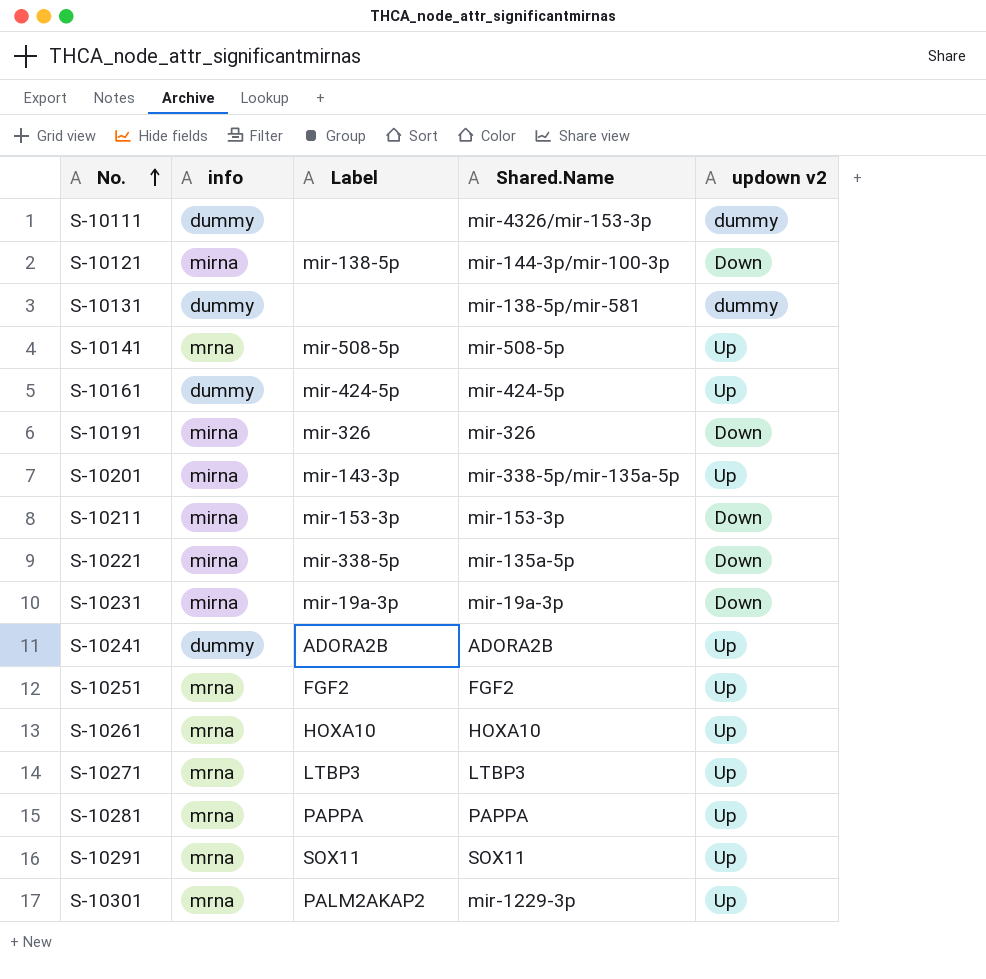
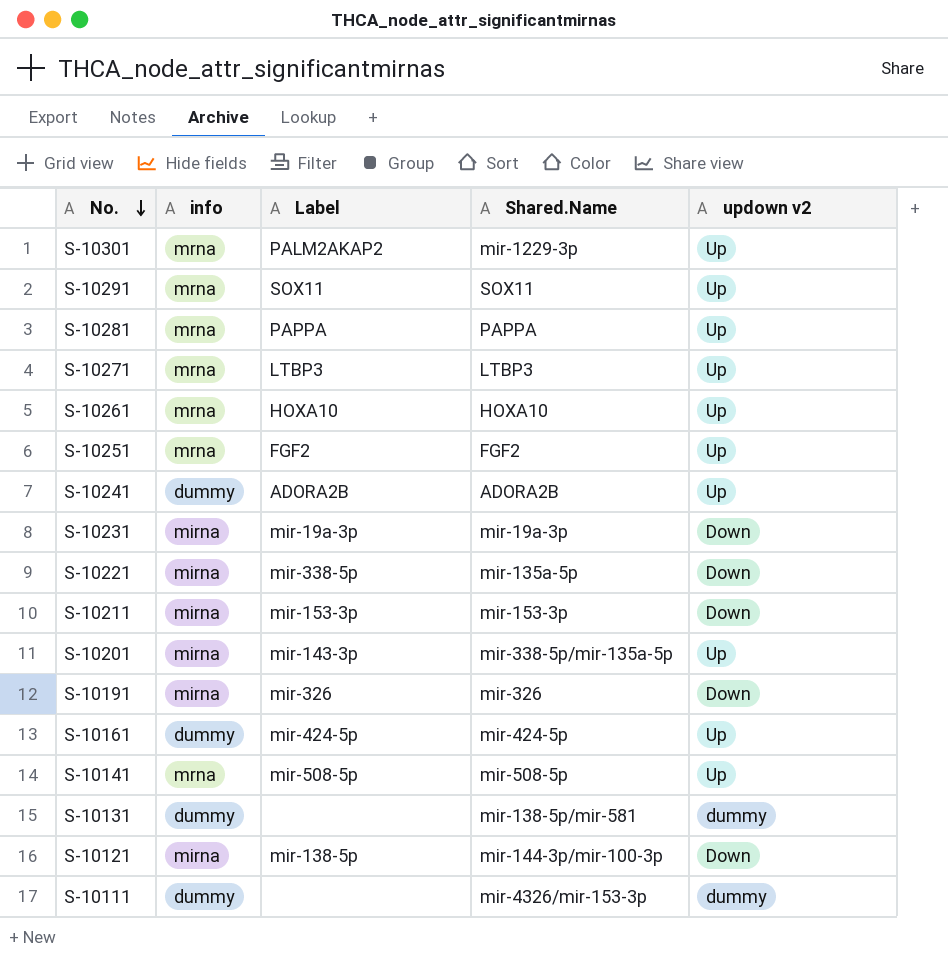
row order: No. ascending -> No. descending

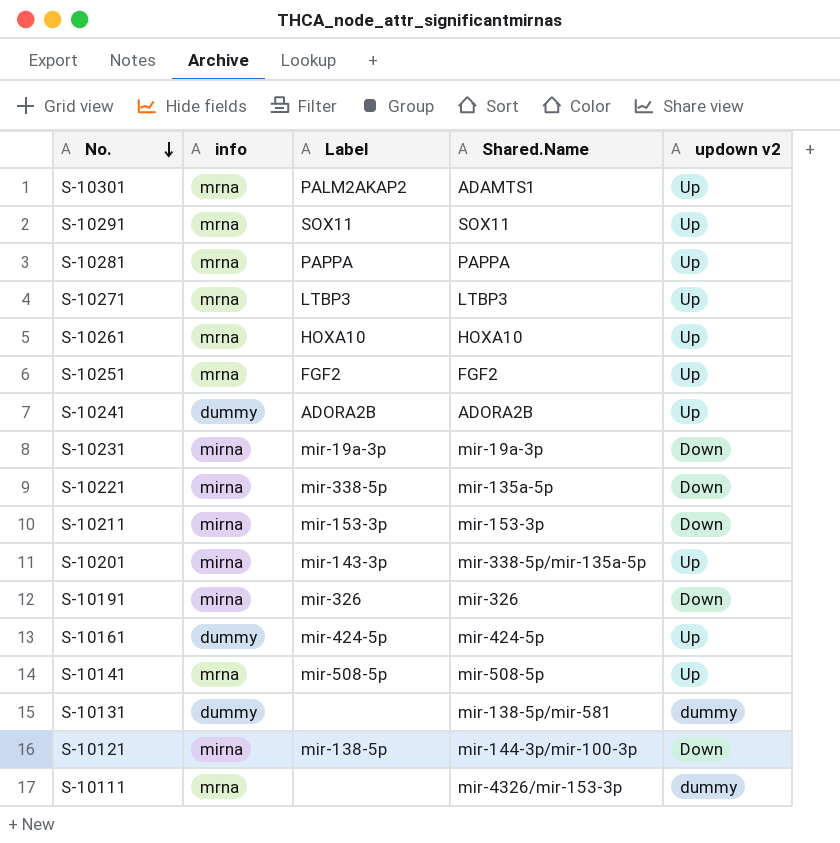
S-10301 | Shared.Name: mir-1229-3p -> ADAMTS1
S-10111 | info: dummy -> mrna

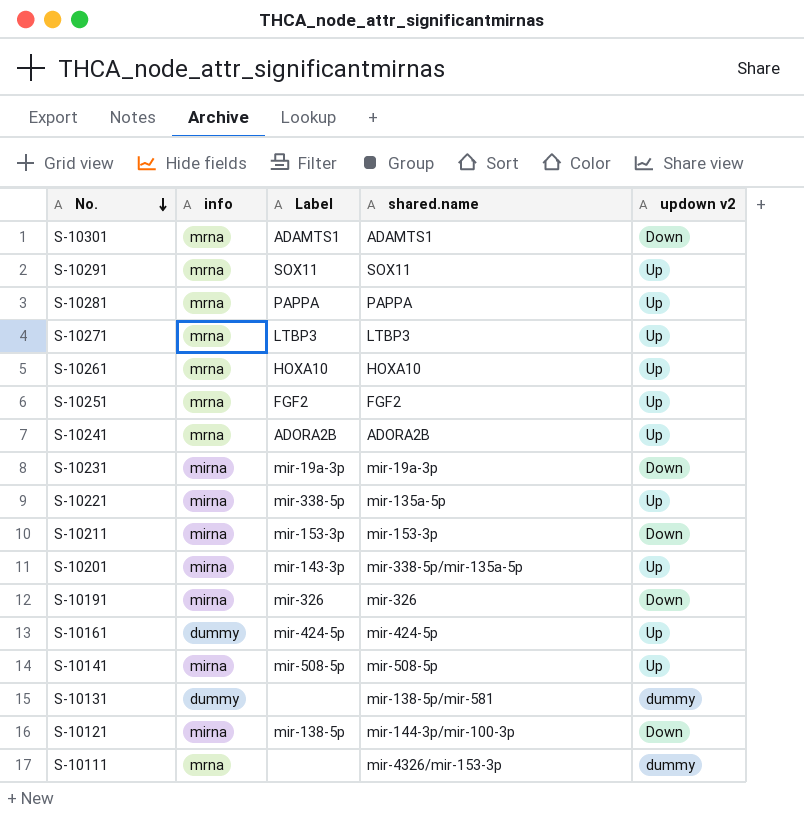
column name: Shared.Name -> shared.name
S-10301 | Label: PALM2AKAP2 -> ADAMTS1
S-10301 | updown v2: Up -> Down
S-10241 | info: dummy -> mrna
S-10221 | updown v2: Down -> Up
S-10141 | info: mrna -> mirna

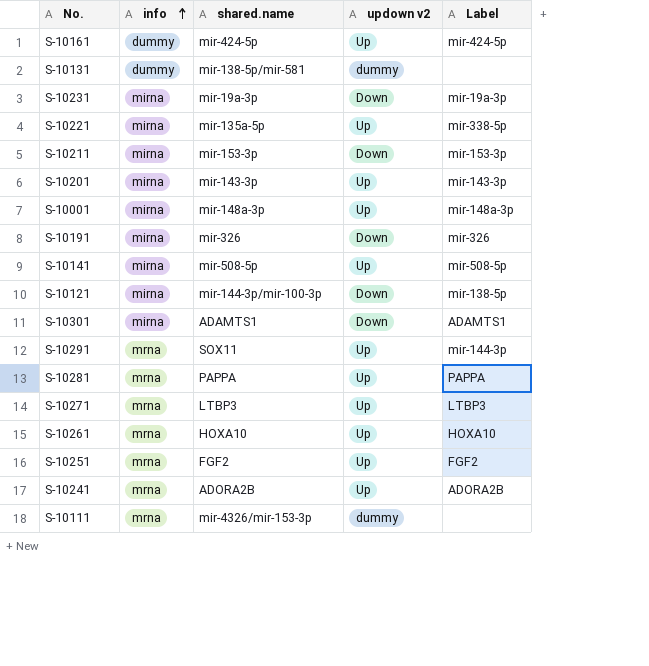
row order: No. descending -> info ascending
column Label | position: 3 -> 5
S-10201 | shared.name: mir-338-5p/mir-135a-5p -> mir-143-3p
row S-10001: none -> mirna | mir-148a-3p | Up | mir-148a-3p
S-10301 | info: mrna -> mirna
S-10291 | Label: SOX11 -> mir-144-3p

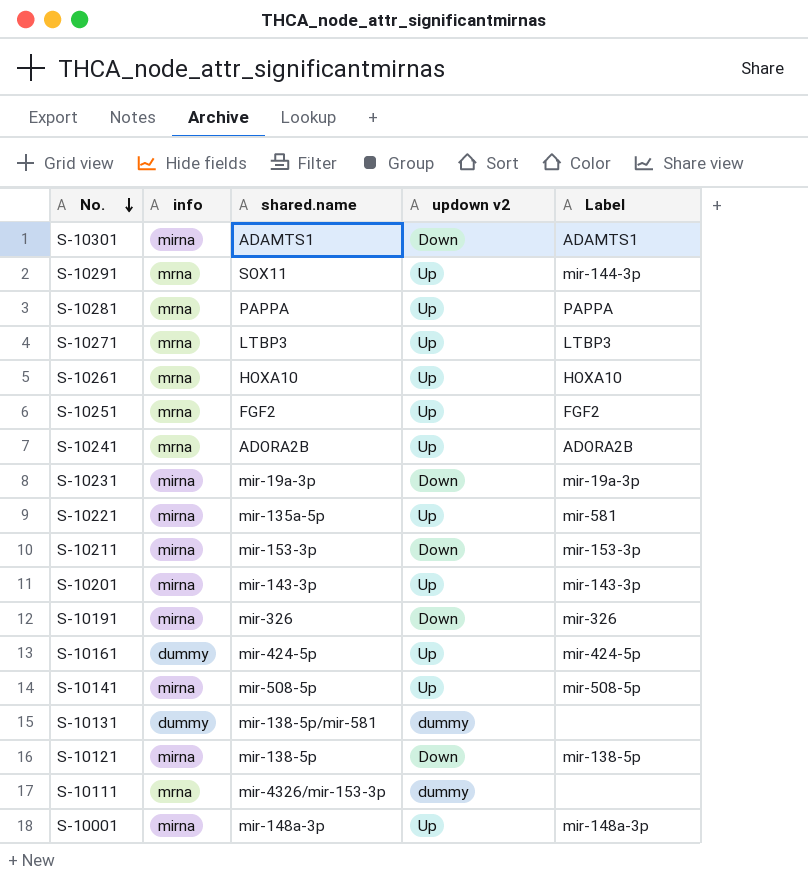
row order: info ascending -> No. descending
S-10221 | Label: mir-338-5p -> mir-581
S-10121 | shared.name: mir-144-3p/mir-100-3p -> mir-138-5p

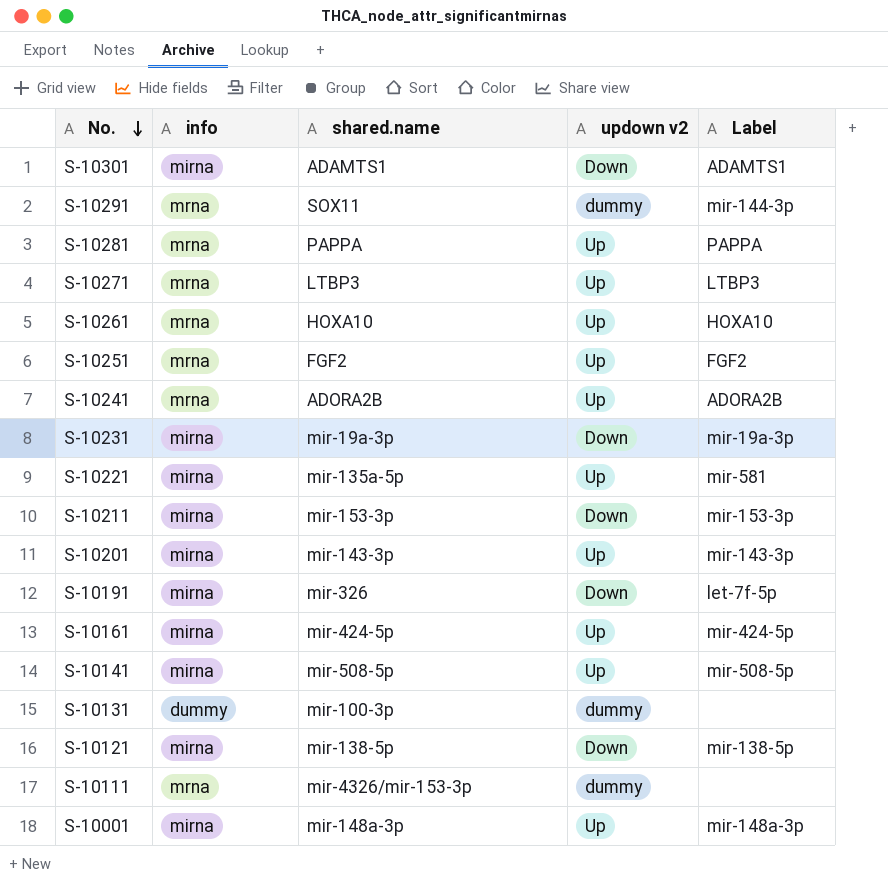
S-10291 | updown v2: Up -> dummy
S-10191 | Label: mir-326 -> let-7f-5p
S-10161 | info: dummy -> mirna
S-10131 | shared.name: mir-138-5p/mir-581 -> mir-100-3p

